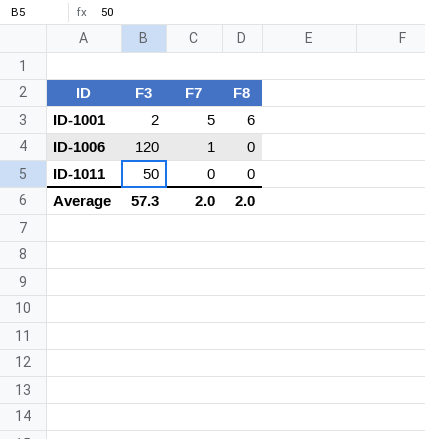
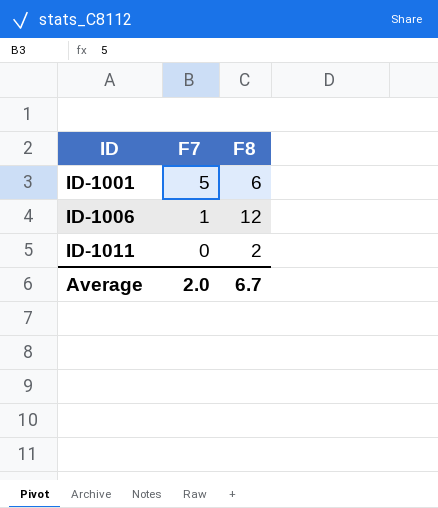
column F3 | position: 2 -> none
ID-1006 | F8: 0 -> 12
ID-1011 | F8: 0 -> 2
Average | F8: 2.0 -> 6.7

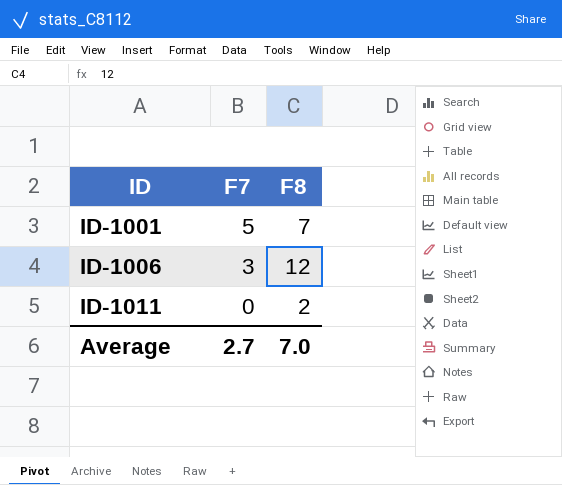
ID-1001 | F8: 6 -> 7
ID-1006 | F7: 1 -> 3
Average | F7: 2.0 -> 2.7
Average | F8: 6.7 -> 7.0

